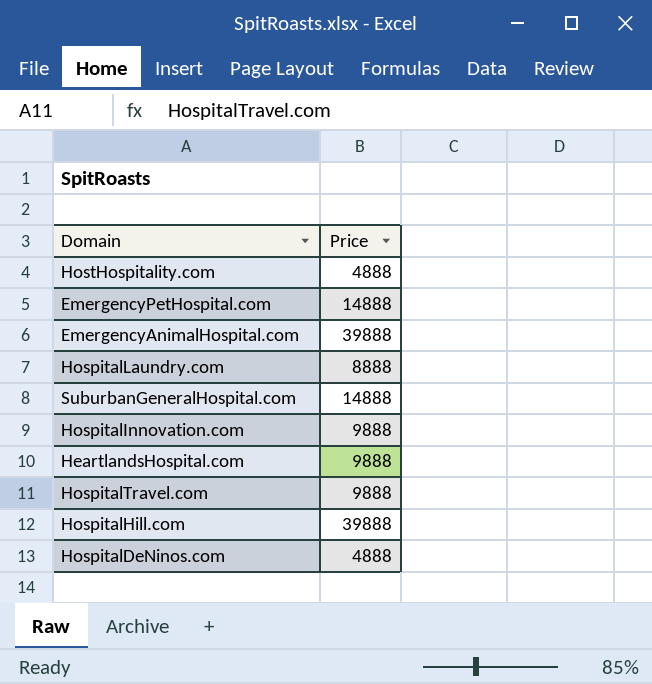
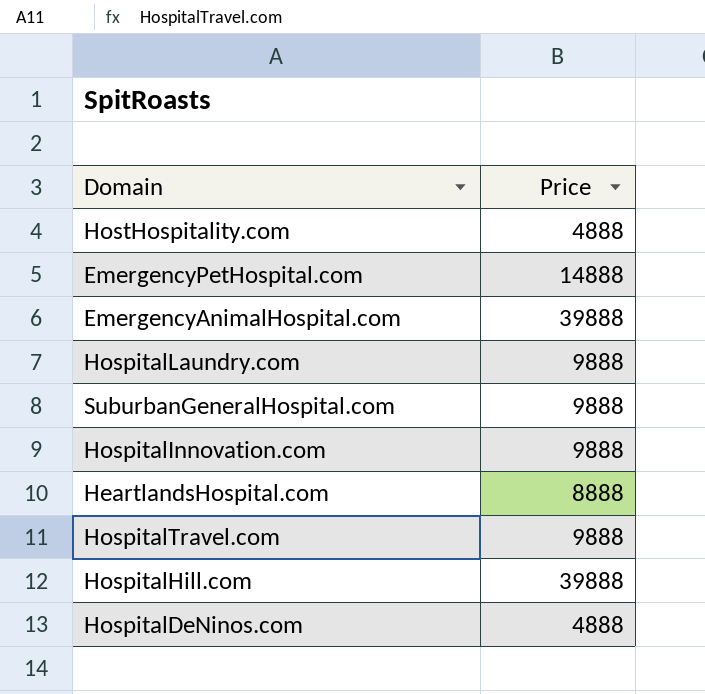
HospitalLaundry.com | Price: 8888 -> 9888
SuburbanGeneralHospital.com | Price: 14888 -> 9888
HeartlandsHospital.com | Price: 9888 -> 8888

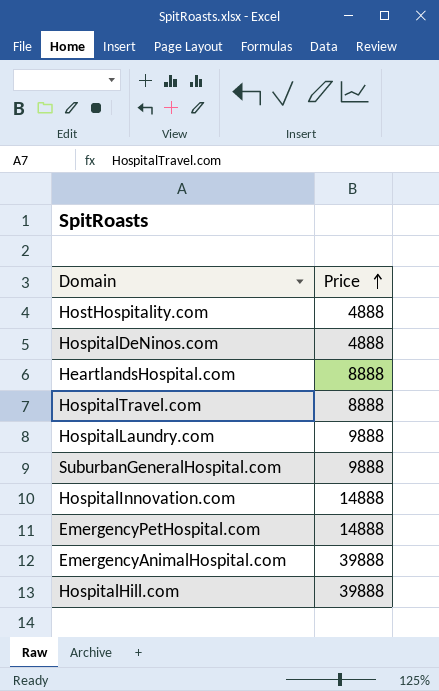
row order: none -> Price ascending
HospitalTravel.com | Price: 9888 -> 8888
HospitalInnovation.com | Price: 9888 -> 14888

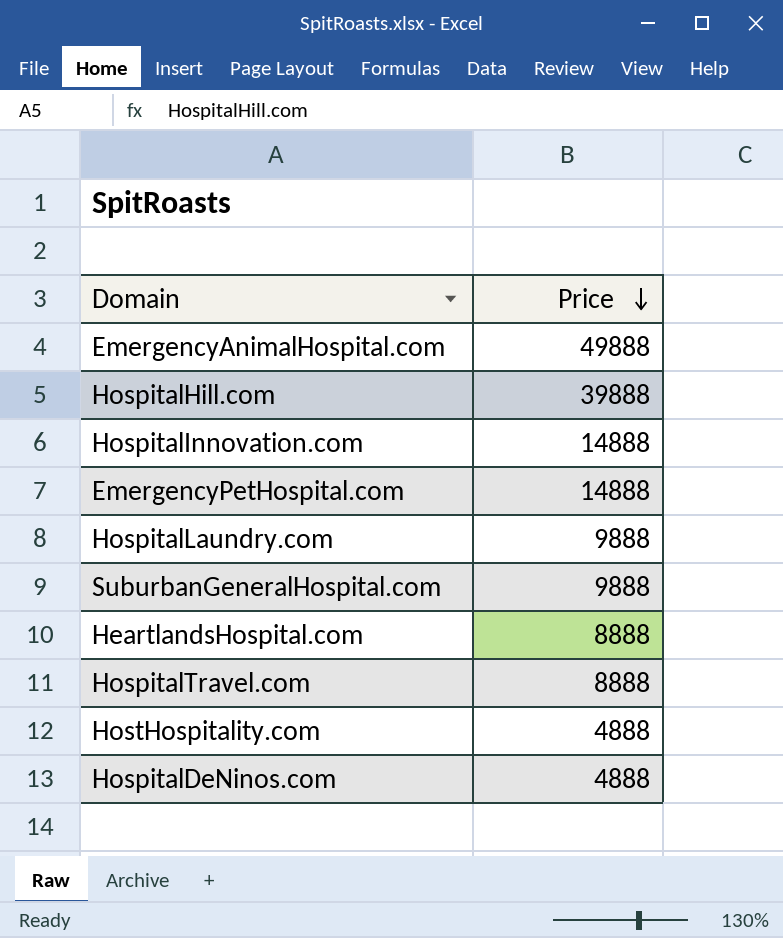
row order: Price ascending -> Price descending
EmergencyAnimalHospital.com | Price: 39888 -> 49888

